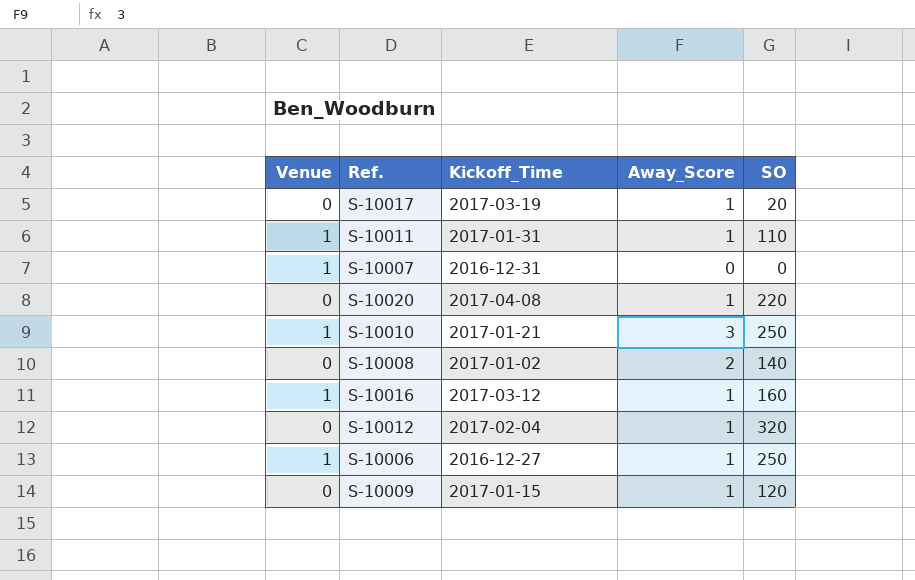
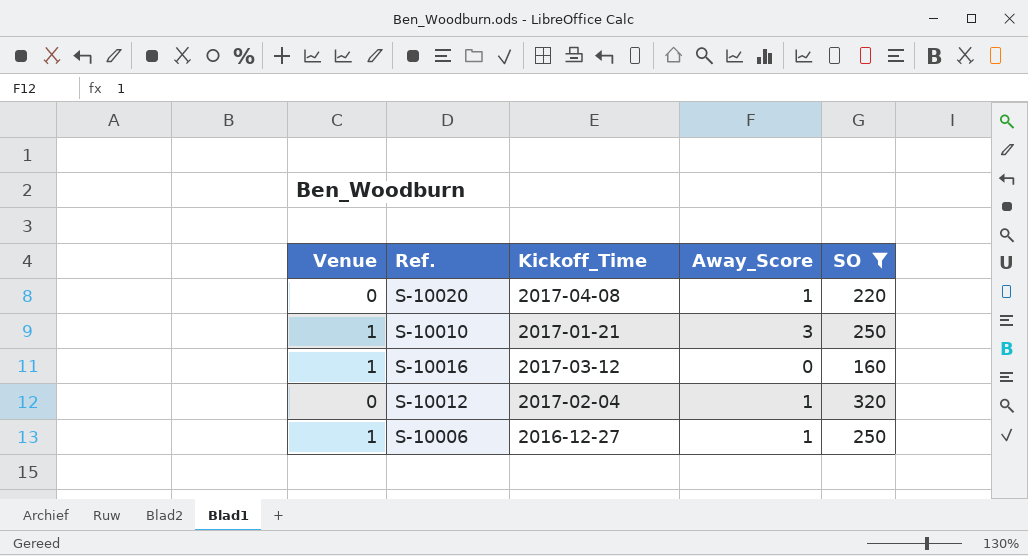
filter: none -> SO >= 160
S-10016 | Away_Score: 1 -> 0

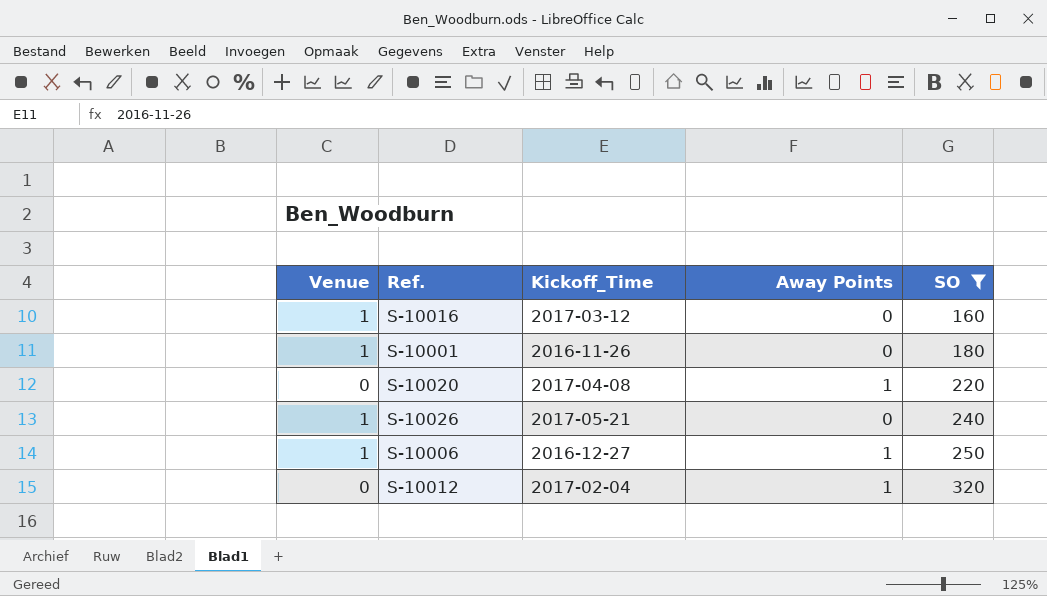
row order: none -> SO ascending
column name: Away_Score -> Away Points
row S-10010: 1 | 2017-01-21 | 3 | 250 -> none
row S-10001: none -> 1 | 2016-11-26 | 0 | 180
row S-10026: none -> 1 | 2017-05-21 | 0 | 240

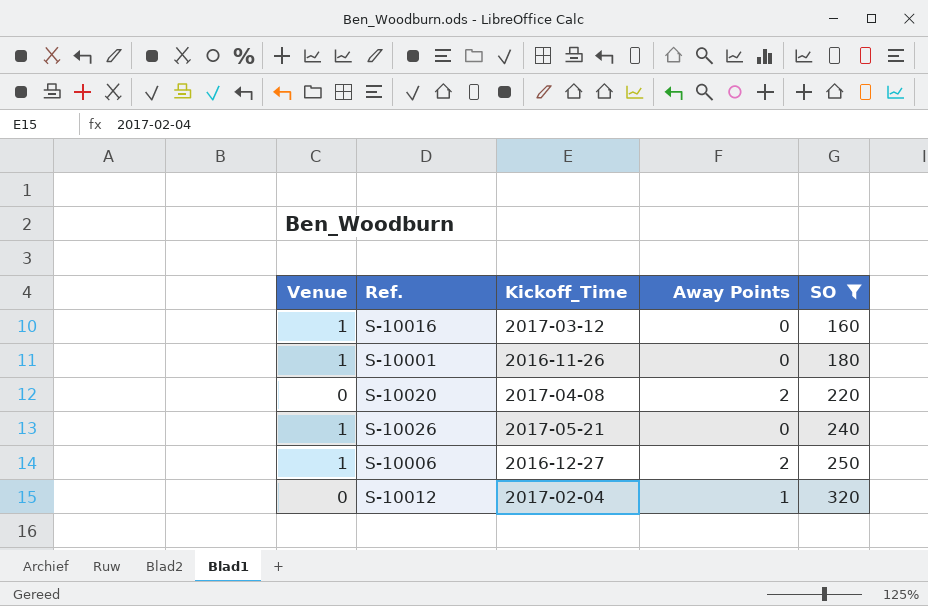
S-10020 | Away Points: 1 -> 2
S-10006 | Away Points: 1 -> 2

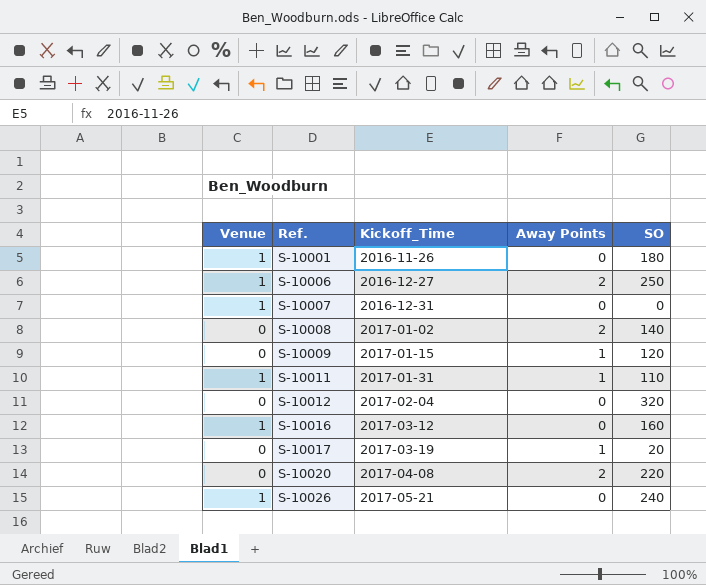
filter: SO >= 160 -> none
row order: SO ascending -> Ref. ascending
S-10012 | Away Points: 1 -> 0

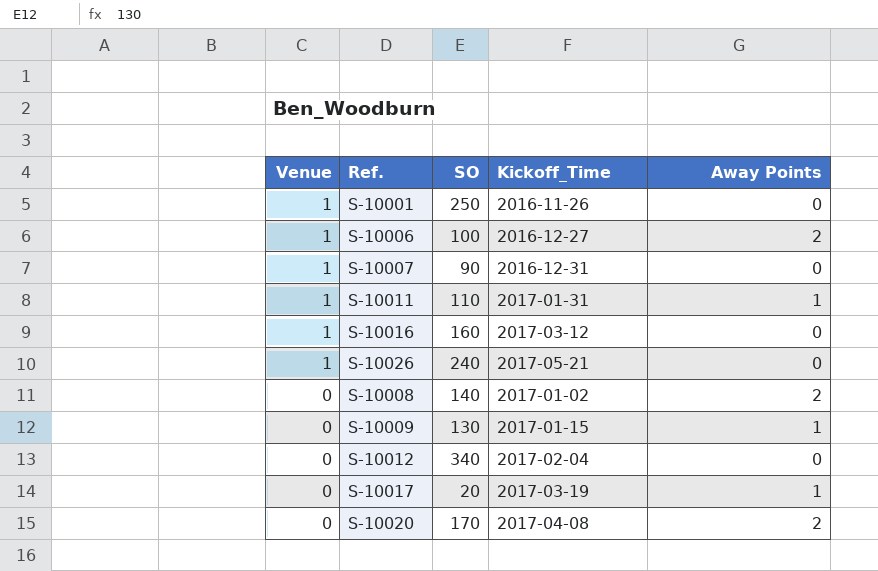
row order: Ref. ascending -> Venue descending
column SO | position: 5 -> 3
S-10001 | SO: 180 -> 250
S-10006 | SO: 250 -> 100
S-10007 | SO: 0 -> 90
S-10009 | SO: 120 -> 130
S-10012 | SO: 320 -> 340
S-10020 | SO: 220 -> 170

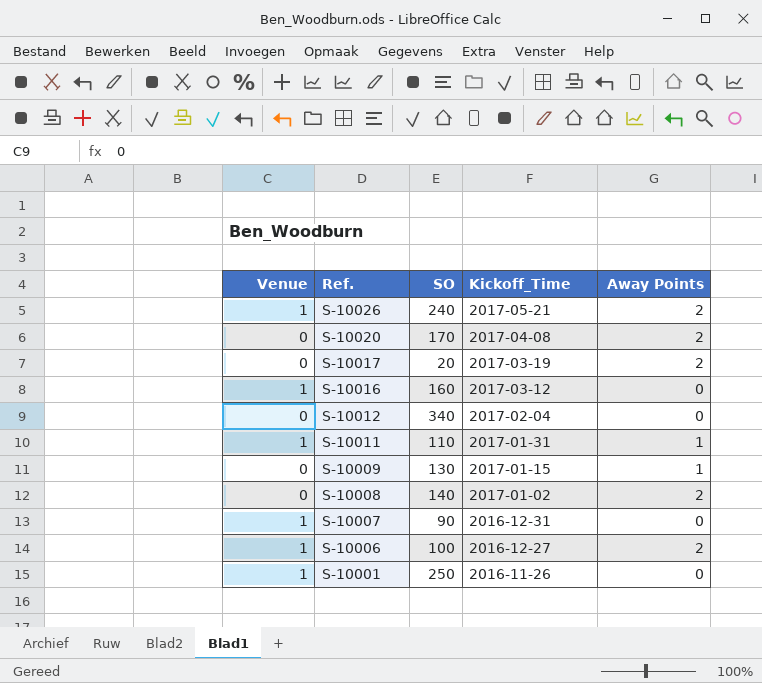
row order: Venue descending -> Ref. descending
S-10026 | Away Points: 0 -> 2
S-10017 | Away Points: 1 -> 2

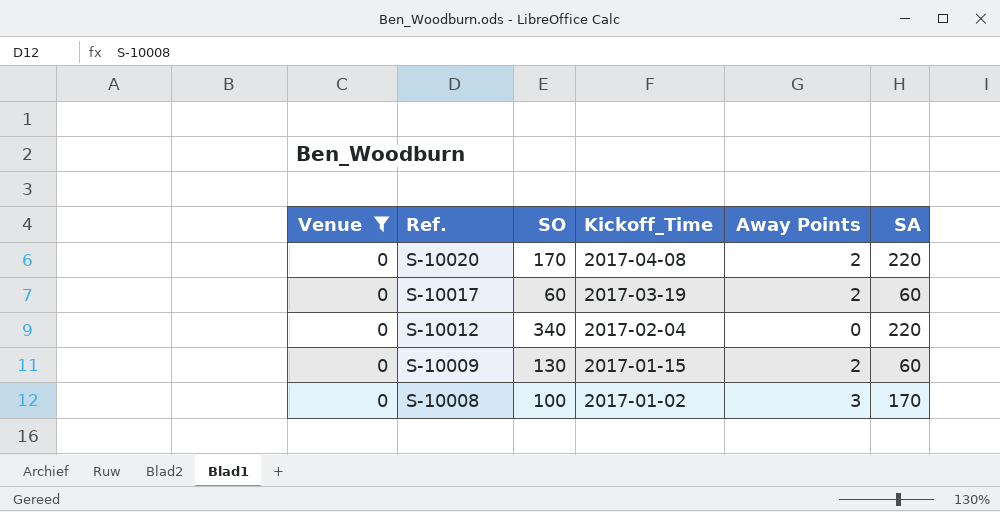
filter: none -> Venue = 0
column SA | position: none -> 6
S-10017 | SO: 20 -> 60
S-10009 | Away Points: 1 -> 2
S-10008 | SO: 140 -> 100
S-10008 | Away Points: 2 -> 3

